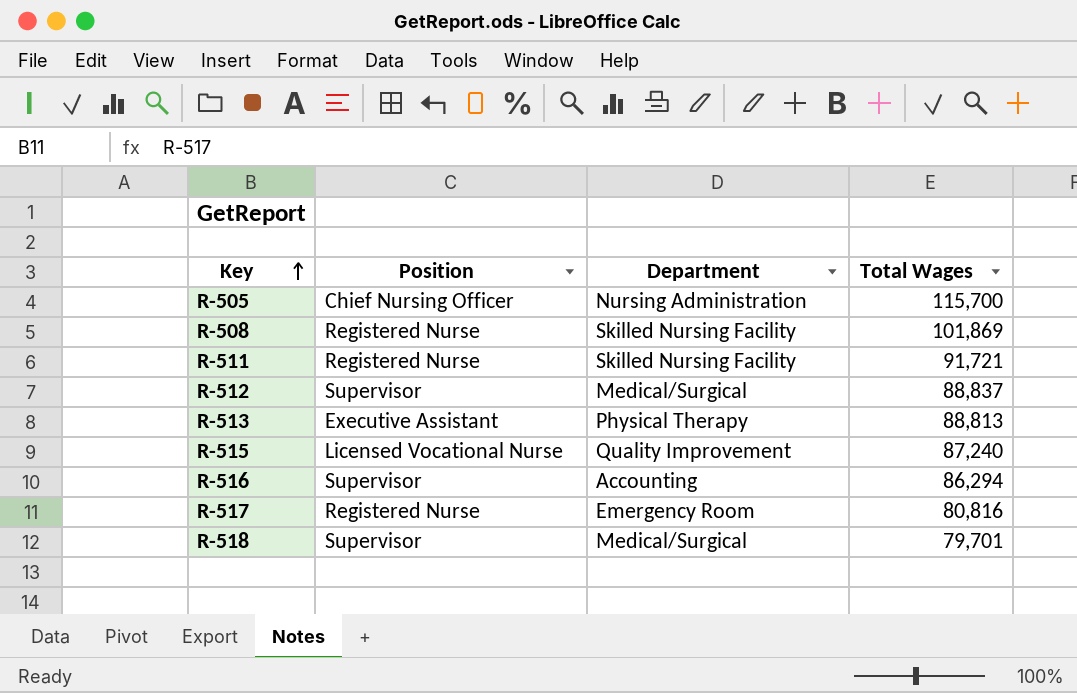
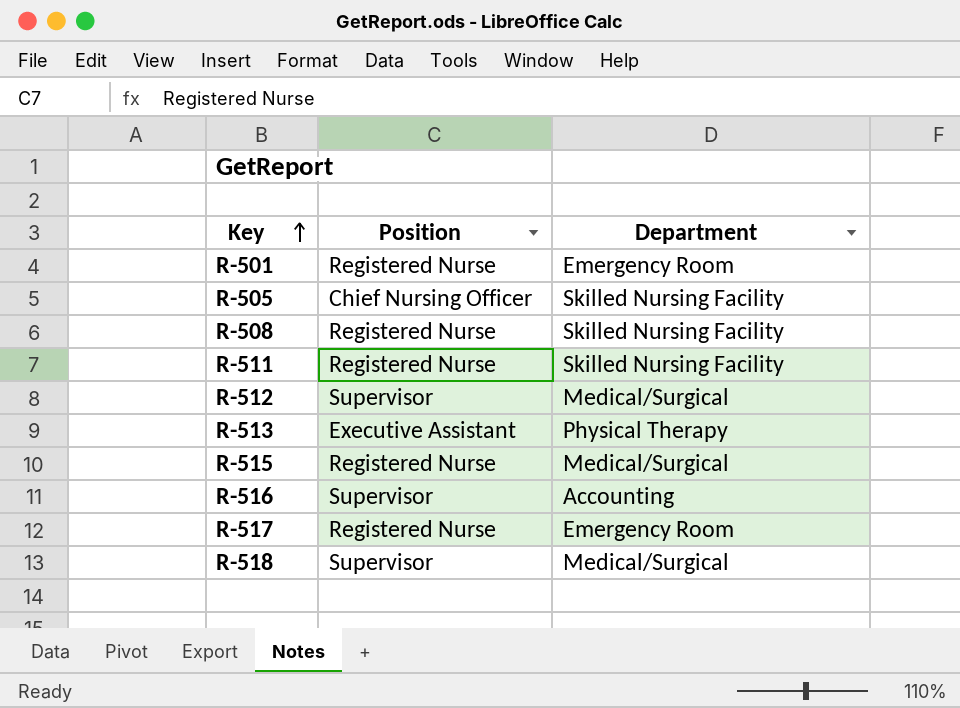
column Total Wages | position: 4 -> none
row R-501: none -> Registered Nurse | Emergency Room
R-505 | Department: Nursing Administration -> Skilled Nursing Facility
R-515 | Position: Licensed Vocational Nurse -> Registered Nurse
R-515 | Department: Quality Improvement -> Medical/Surgical

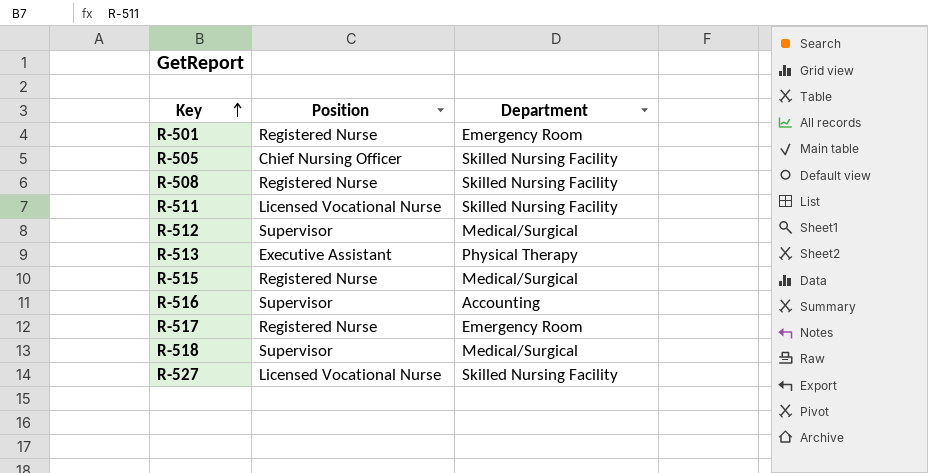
R-511 | Position: Registered Nurse -> Licensed Vocational Nurse
row R-527: none -> Licensed Vocational Nurse | Skilled Nursing Facility

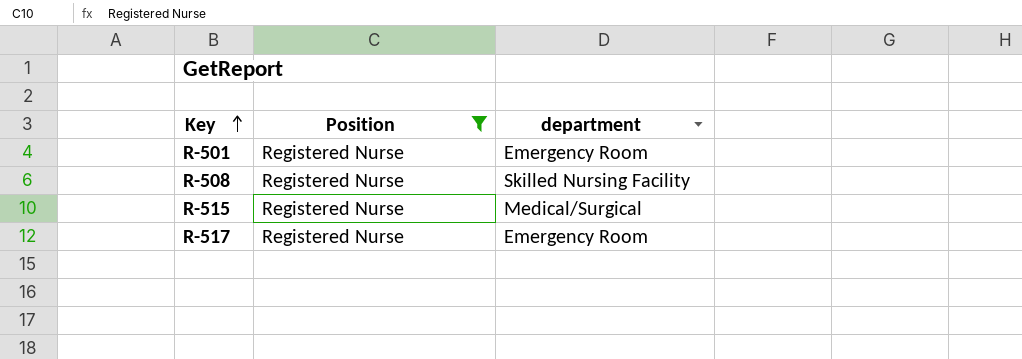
filter: none -> Position = Registered Nurse
column name: Department -> department

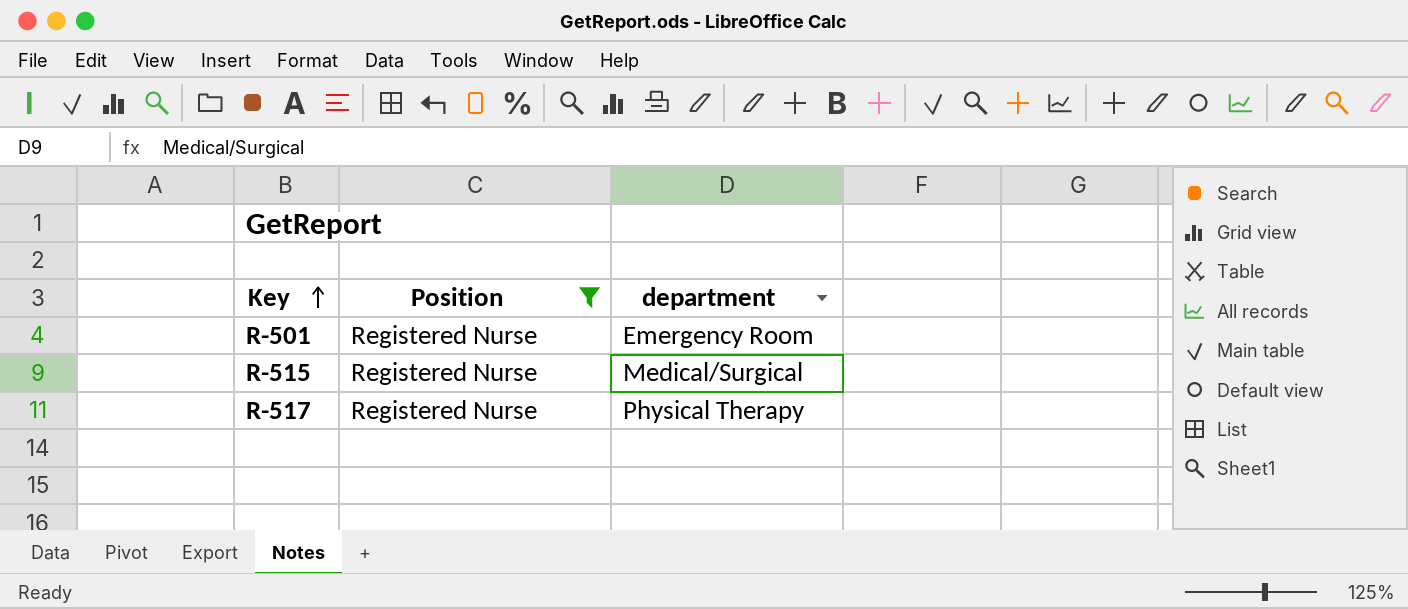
row R-508: Registered Nurse | Skilled Nursing Facility -> none
R-517 | department: Emergency Room -> Physical Therapy

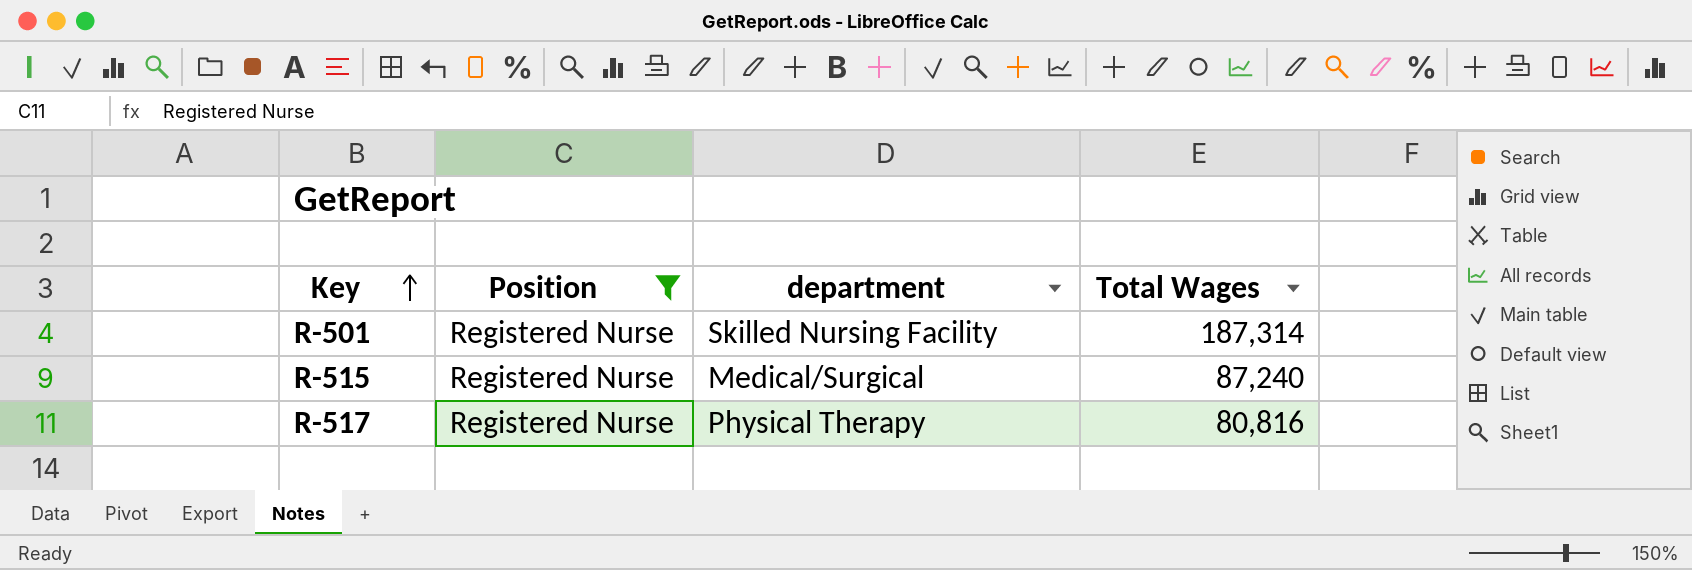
column Total Wages | position: none -> 4
R-501 | department: Emergency Room -> Skilled Nursing Facility

